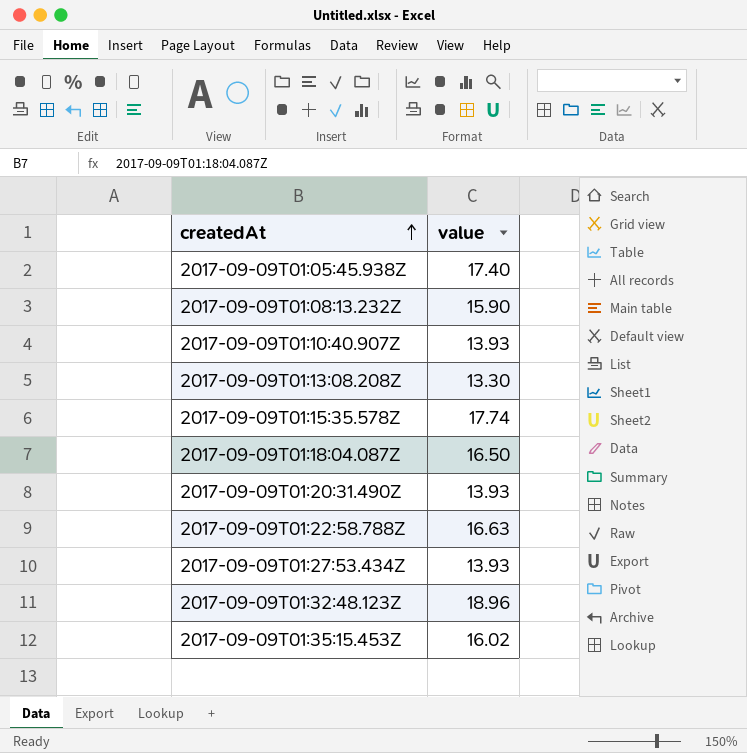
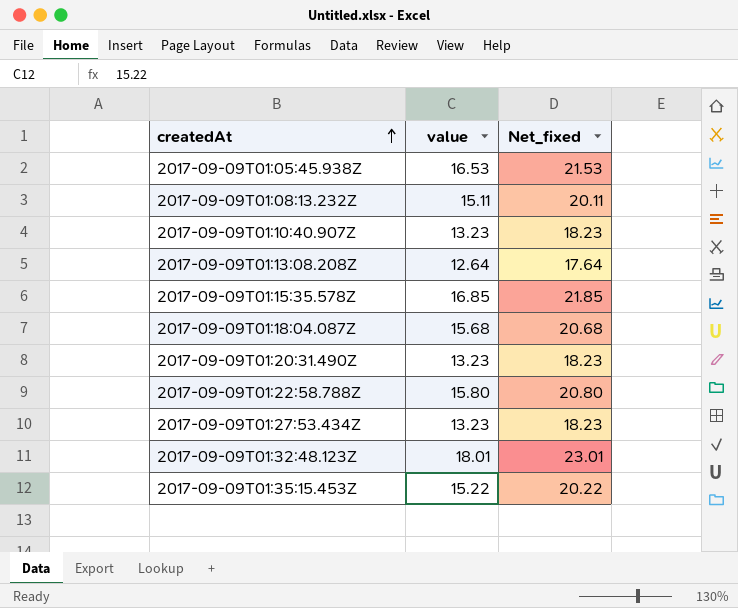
column Net_fixed | formula: none -> [value] + 5
2017-09-09T01:05:45.938Z | value: 17.40 -> 16.53
2017-09-09T01:08:13.232Z | value: 15.90 -> 15.11
2017-09-09T01:10:40.907Z | value: 13.93 -> 13.23
2017-09-09T01:13:08.208Z | value: 13.30 -> 12.64
2017-09-09T01:15:35.578Z | value: 17.74 -> 16.85
2017-09-09T01:18:04.087Z | value: 16.50 -> 15.68
2017-09-09T01:20:31.490Z | value: 13.93 -> 13.23
2017-09-09T01:22:58.788Z | value: 16.63 -> 15.80
2017-09-09T01:27:53.434Z | value: 13.93 -> 13.23
2017-09-09T01:32:48.123Z | value: 18.96 -> 18.01
2017-09-09T01:35:15.453Z | value: 16.02 -> 15.22

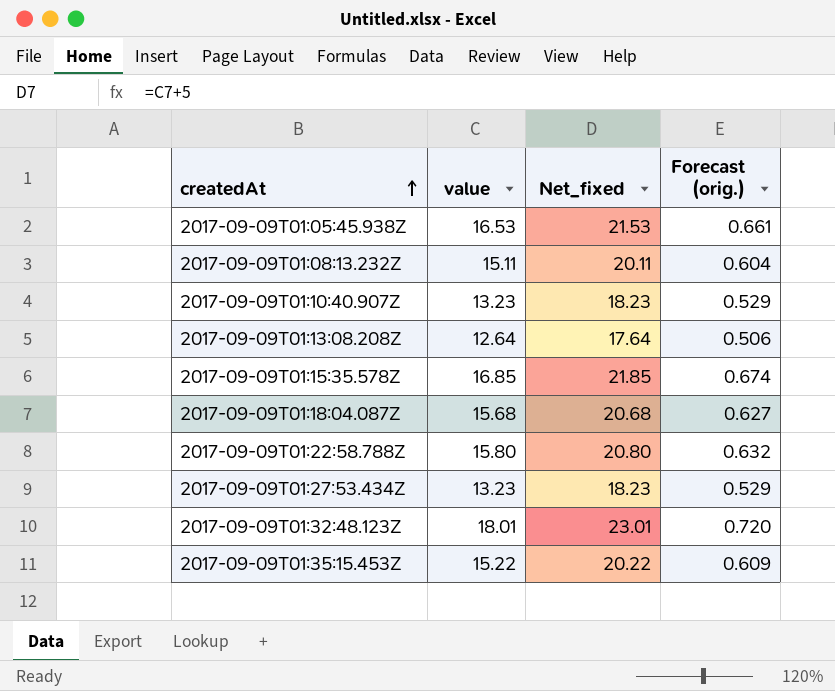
column Forecast (orig.) | formula: none -> [value] * 0.04
row 2017-09-09T01:20:31.490Z: 13.23 | 18.23 -> none

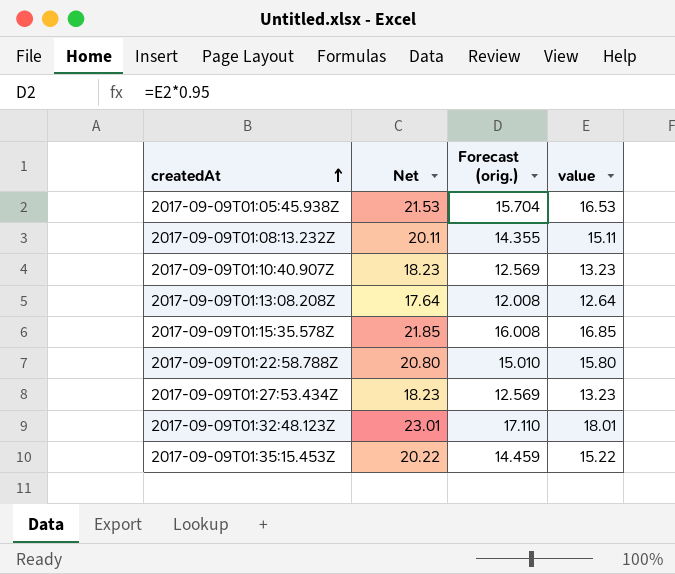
column name: Net_fixed -> Net
column Forecast (orig.) | formula: [value] * 0.04 -> [value] * 0.95
column value | position: 2 -> 4
row 2017-09-09T01:18:04.087Z: 15.68 | 20.68 | 0.627 -> none

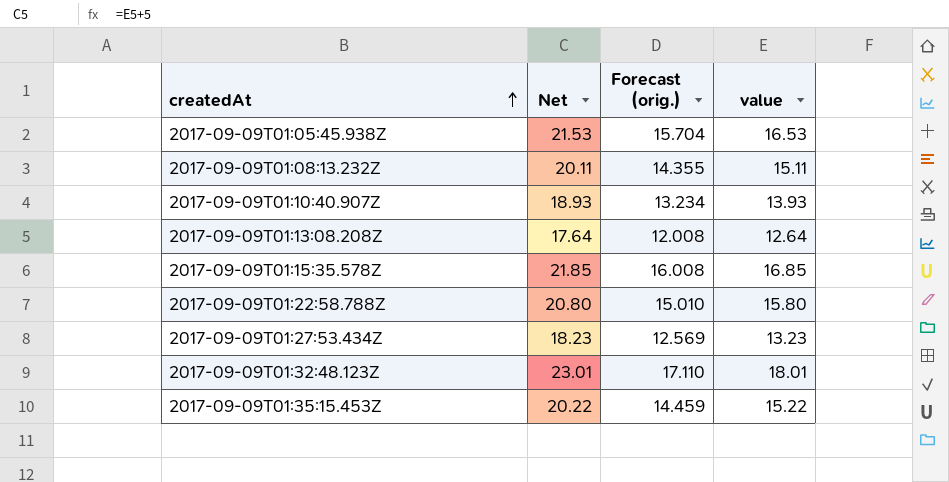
2017-09-09T01:10:40.907Z | Net: 18.23 -> 18.93
2017-09-09T01:10:40.907Z | Forecast (orig.): 12.569 -> 13.234
2017-09-09T01:10:40.907Z | value: 13.23 -> 13.93

